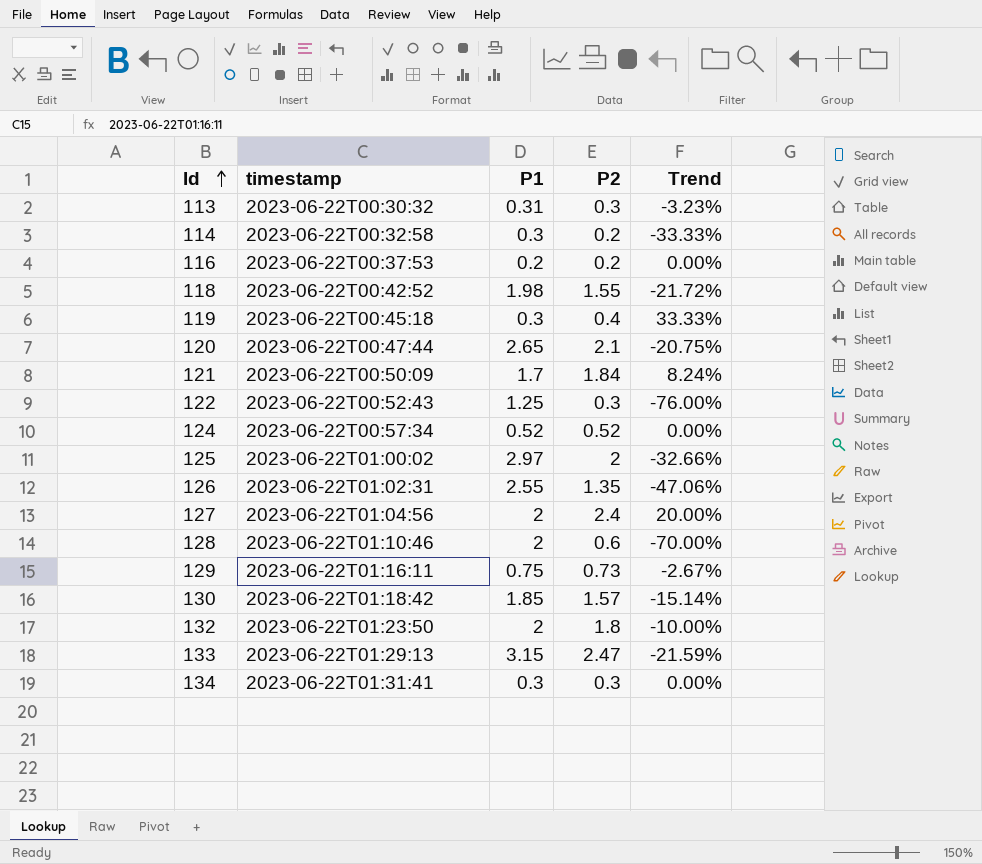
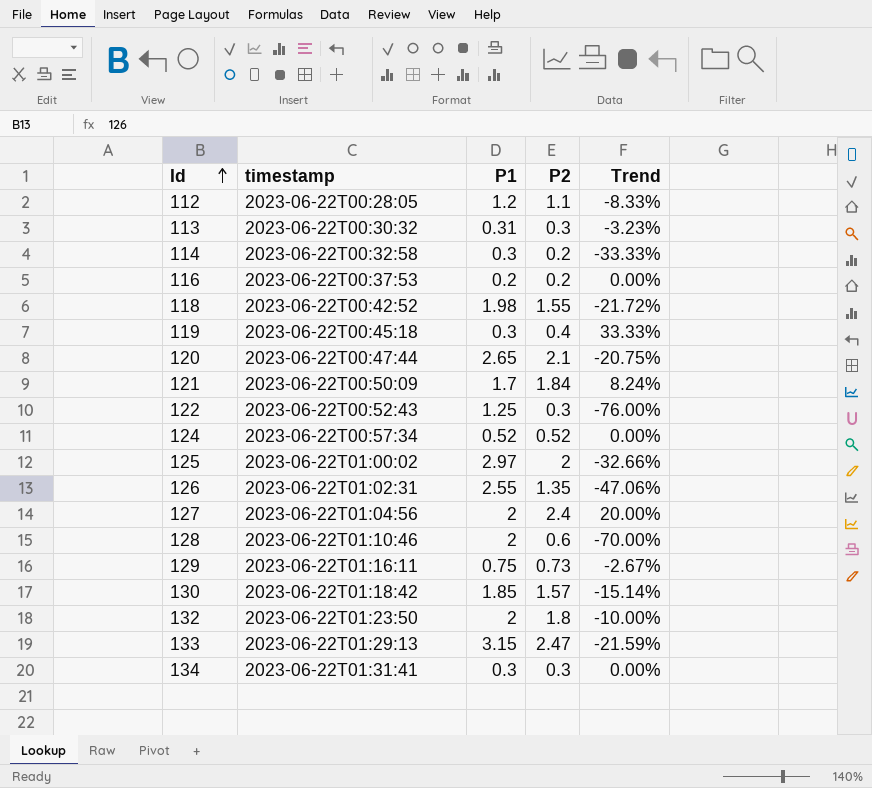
row 112: none -> 2023-06-22T00:28:05 | 1.2 | 1.1 | -8.33%

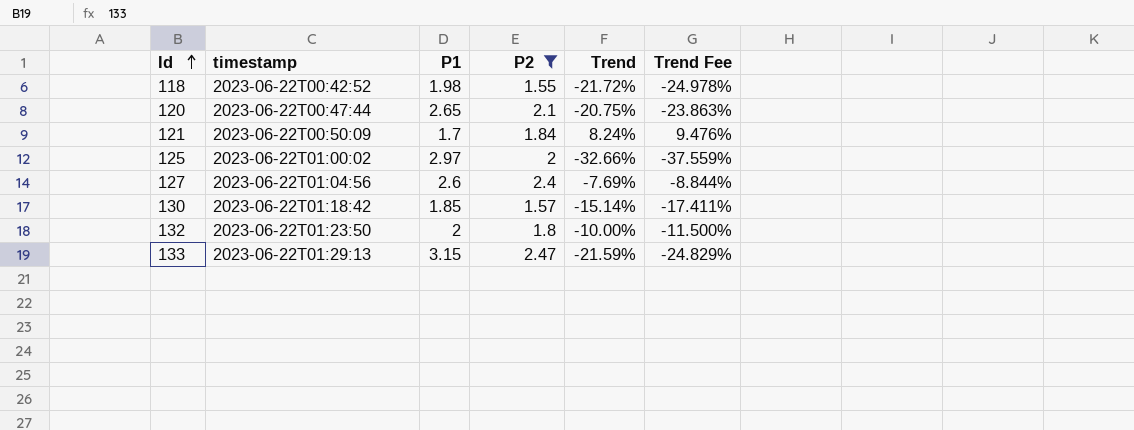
filter: none -> P2 >= 1.55
column Trend Fee | formula: none -> [Trend] * 1.15
127 | P1: 2 -> 2.6
127 | Trend: 20.00% -> -7.69%

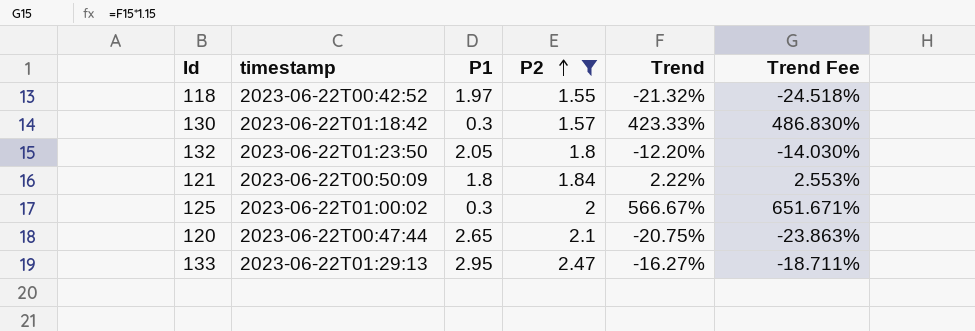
row order: Id ascending -> P2 ascending
row 127: 2023-06-22T01:04:56 | 2.6 | 2.4 | -7.69% | -8.844% -> none
118 | P1: 1.98 -> 1.97
118 | Trend: -21.72% -> -21.32%
118 | Trend Fee: -24.978% -> -24.518%
130 | P1: 1.85 -> 0.3
130 | Trend: -15.14% -> 423.33%
130 | Trend Fee: -17.411% -> 486.830%
132 | P1: 2 -> 2.05
132 | Trend: -10.00% -> -12.20%
132 | Trend Fee: -11.500% -> -14.030%
121 | P1: 1.7 -> 1.8
121 | Trend: 8.24% -> 2.22%
121 | Trend Fee: 9.476% -> 2.553%
125 | P1: 2.97 -> 0.3
125 | Trend: -32.66% -> 566.67%
125 | Trend Fee: -37.559% -> 651.671%
133 | P1: 3.15 -> 2.95
133 | Trend: -21.59% -> -16.27%
133 | Trend Fee: -24.829% -> -18.711%

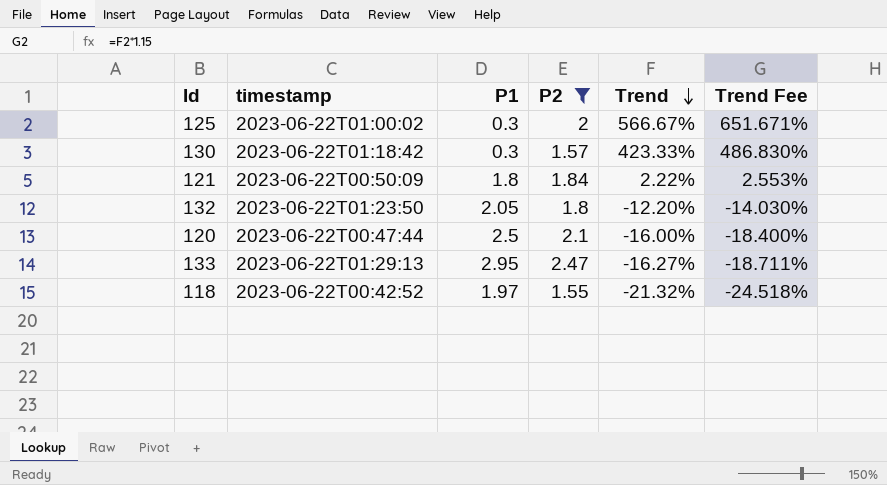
row order: P2 ascending -> Trend descending
120 | P1: 2.65 -> 2.5
120 | Trend: -20.75% -> -16.00%
120 | Trend Fee: -23.863% -> -18.400%

